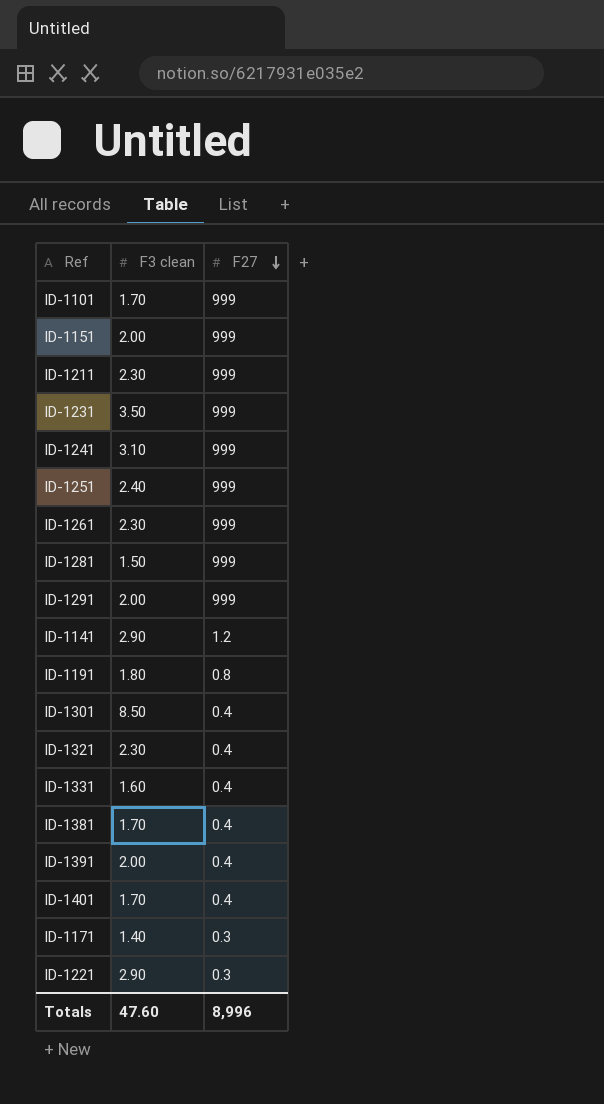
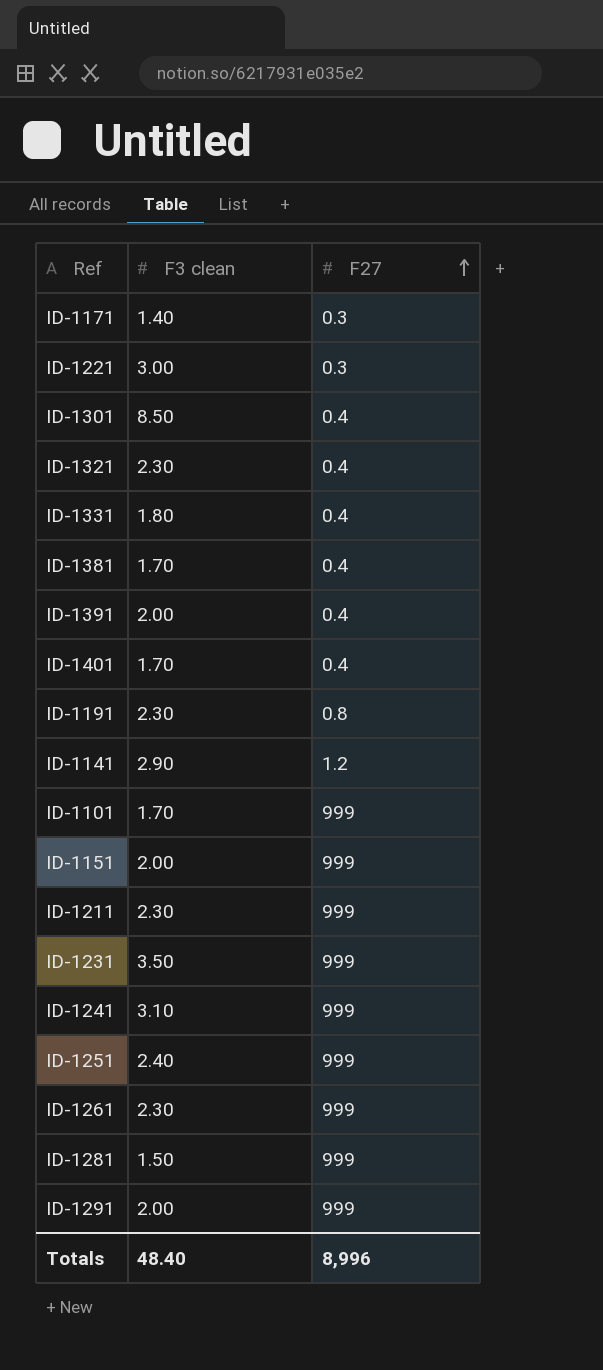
row order: F27 descending -> F27 ascending
ID-1221 | F3 clean: 2.90 -> 3.00
ID-1331 | F3 clean: 1.60 -> 1.80
ID-1191 | F3 clean: 1.80 -> 2.30
Totals | F3 clean: 47.60 -> 48.40

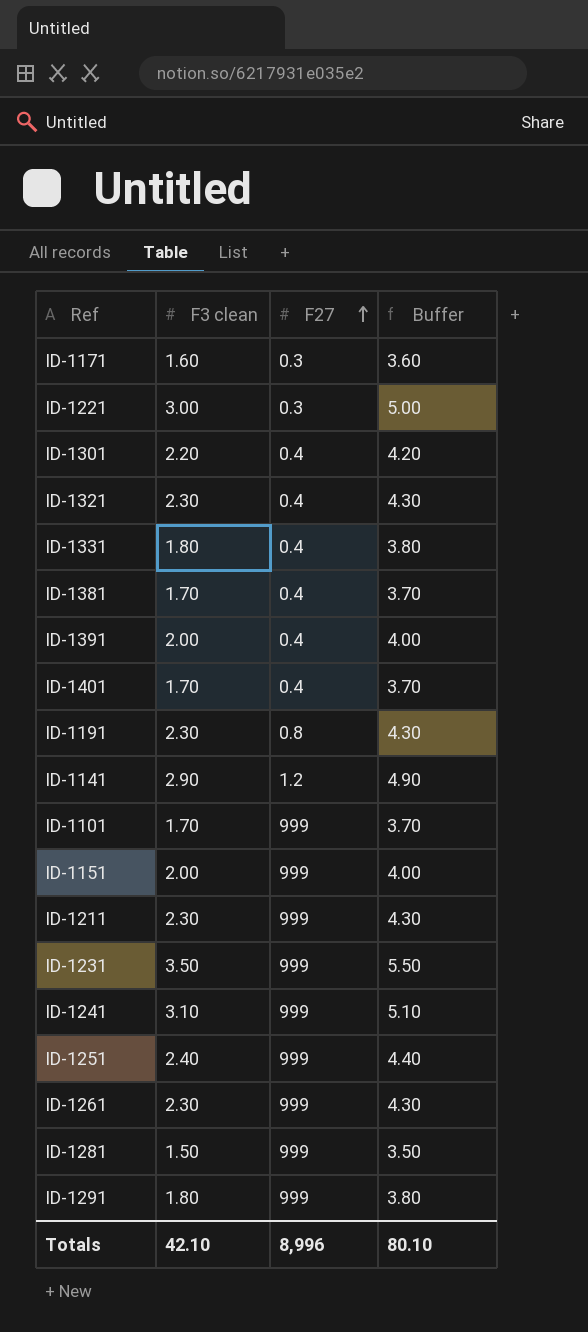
column Buffer | formula: none -> [F3 clean] + 2
ID-1171 | F3 clean: 1.40 -> 1.60
ID-1301 | F3 clean: 8.50 -> 2.20
ID-1291 | F3 clean: 2.00 -> 1.80
Totals | F3 clean: 48.40 -> 42.10

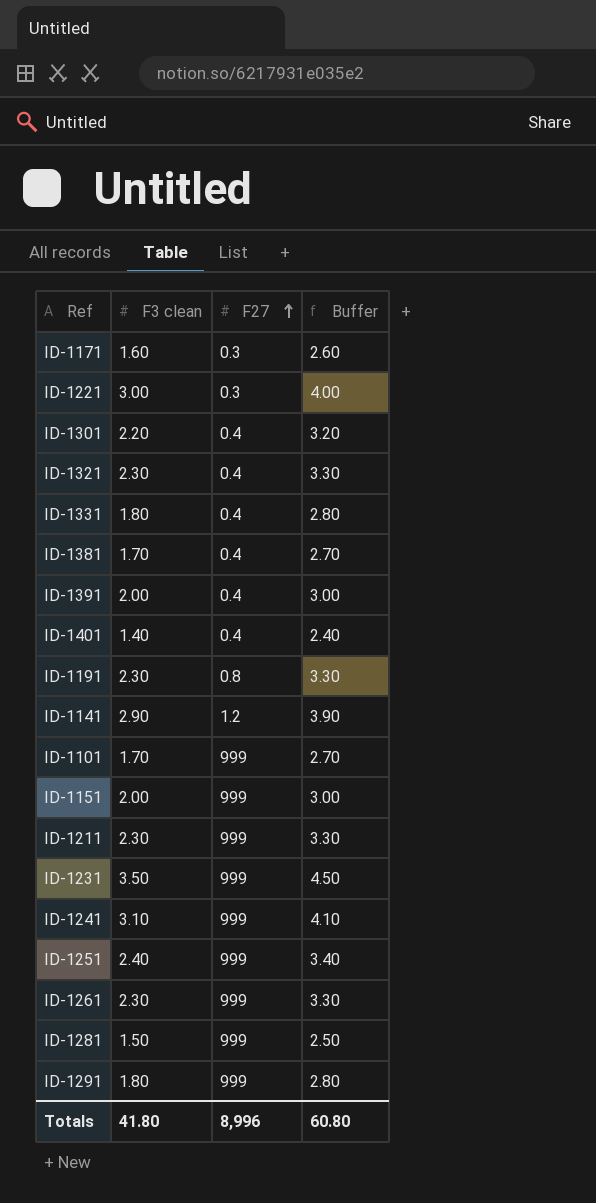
column Buffer | formula: [F3 clean] + 2 -> [F3 clean] + 1
ID-1401 | F3 clean: 1.70 -> 1.40
Totals | F3 clean: 42.10 -> 41.80
Totals | Buffer: 80.10 -> 60.80

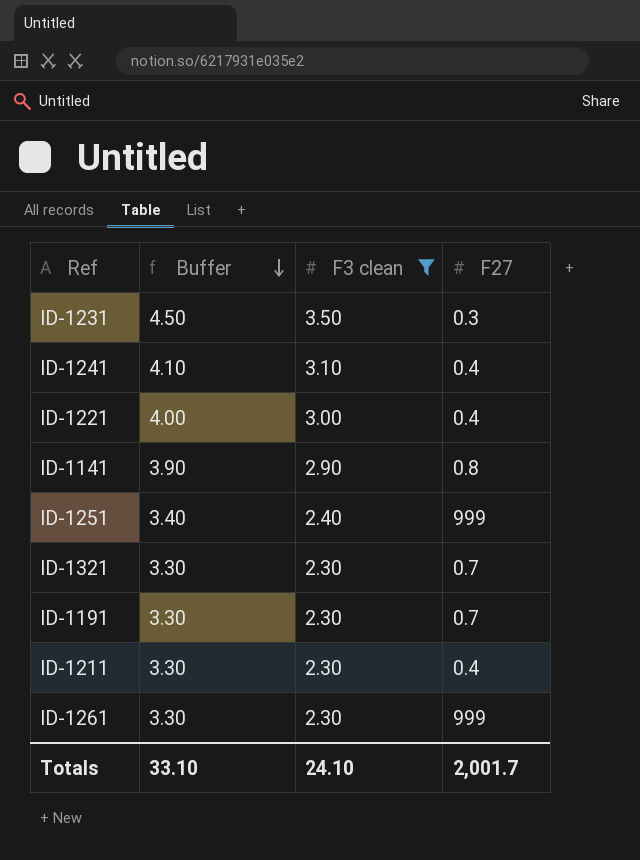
filter: none -> F3 clean >= 2.30
row order: F27 ascending -> Buffer descending
column Buffer | position: 4 -> 2
ID-1231 | F27: 999 -> 0.3
ID-1241 | F27: 999 -> 0.4
ID-1221 | F27: 0.3 -> 0.4
ID-1141 | F27: 1.2 -> 0.8
ID-1321 | F27: 0.4 -> 0.7
ID-1191 | F27: 0.8 -> 0.7
ID-1211 | F27: 999 -> 0.4
Totals | Buffer: 60.80 -> 33.10
Totals | F3 clean: 41.80 -> 24.10
Totals | F27: 8,996 -> 2,001.7

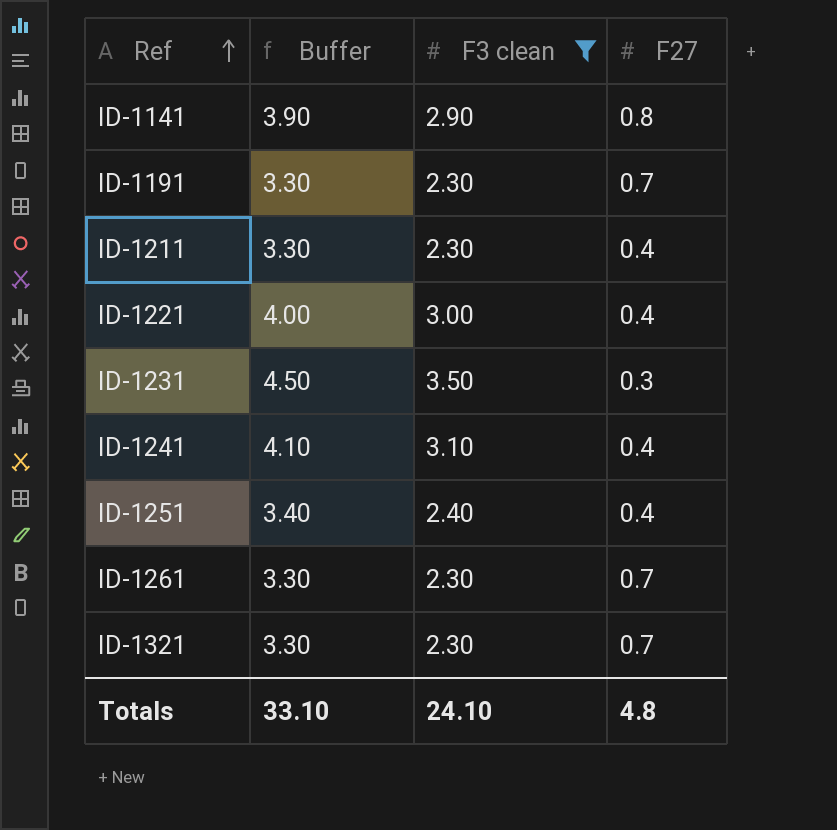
row order: Buffer descending -> Ref ascending
ID-1251 | F27: 999 -> 0.4
ID-1261 | F27: 999 -> 0.7
Totals | F27: 2,001.7 -> 4.8

